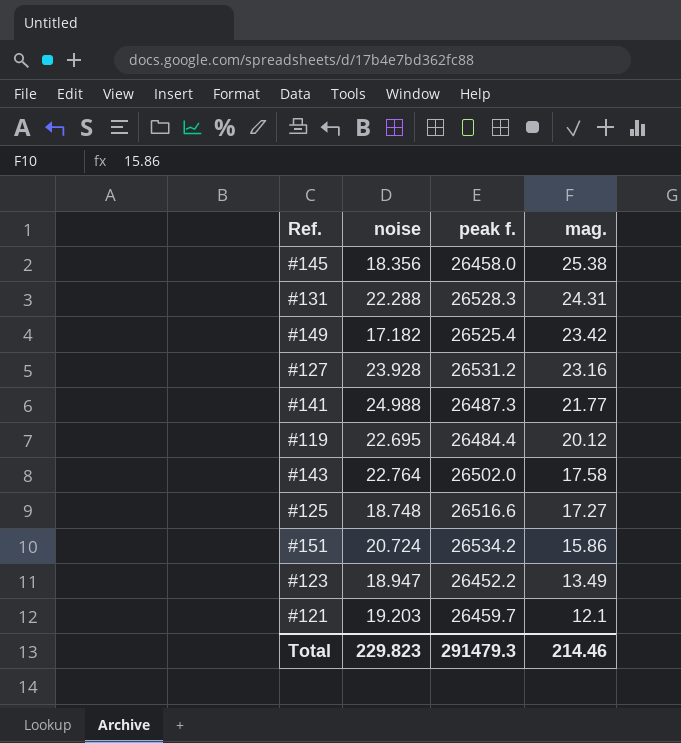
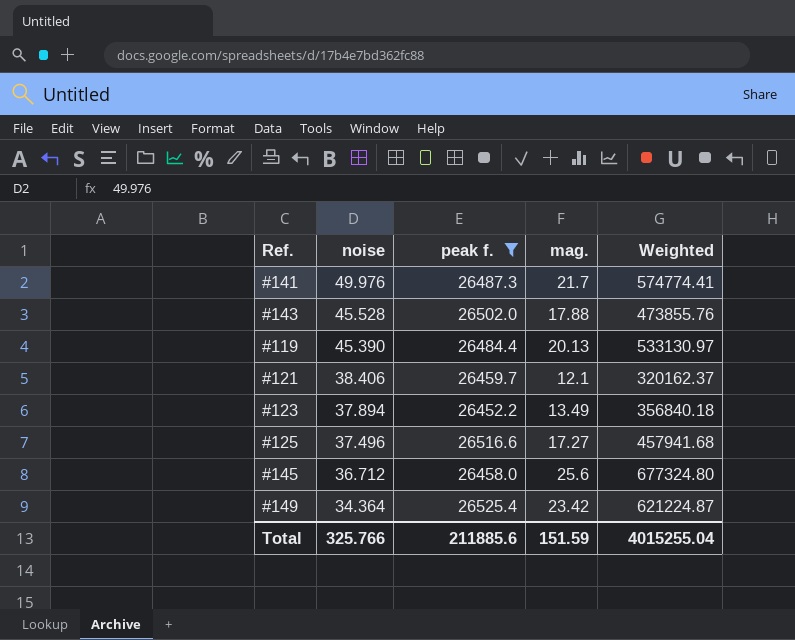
filter: none -> peak f. <= 26525.4
row order: mag. descending -> noise descending
column Weighted | formula: none -> [peak f.] * [mag.]
#141 | noise: 24.988 -> 49.976
#141 | mag.: 21.77 -> 21.7
#143 | noise: 22.764 -> 45.528
#143 | mag.: 17.58 -> 17.88
#119 | noise: 22.695 -> 45.390
#119 | mag.: 20.12 -> 20.13
#121 | noise: 19.203 -> 38.406
#123 | noise: 18.947 -> 37.894
#125 | noise: 18.748 -> 37.496
#145 | noise: 18.356 -> 36.712
#145 | mag.: 25.38 -> 25.6
#149 | noise: 17.182 -> 34.364
Total | noise: 229.823 -> 325.766
Total | peak f.: 291479.3 -> 211885.6
Total | mag.: 214.46 -> 151.59

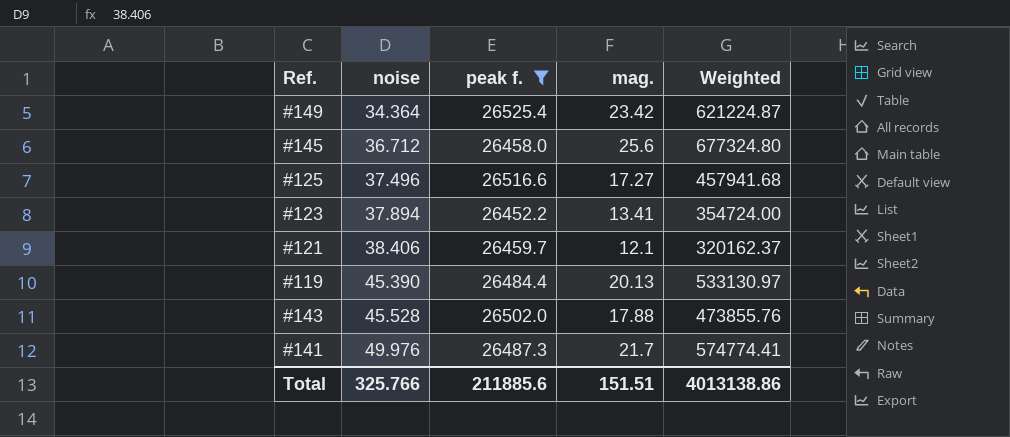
row order: noise descending -> noise ascending
#123 | mag.: 13.49 -> 13.41
#123 | Weighted: 356840.18 -> 354724.00
Total | mag.: 151.59 -> 151.51
Total | Weighted: 4015255.04 -> 4013138.86

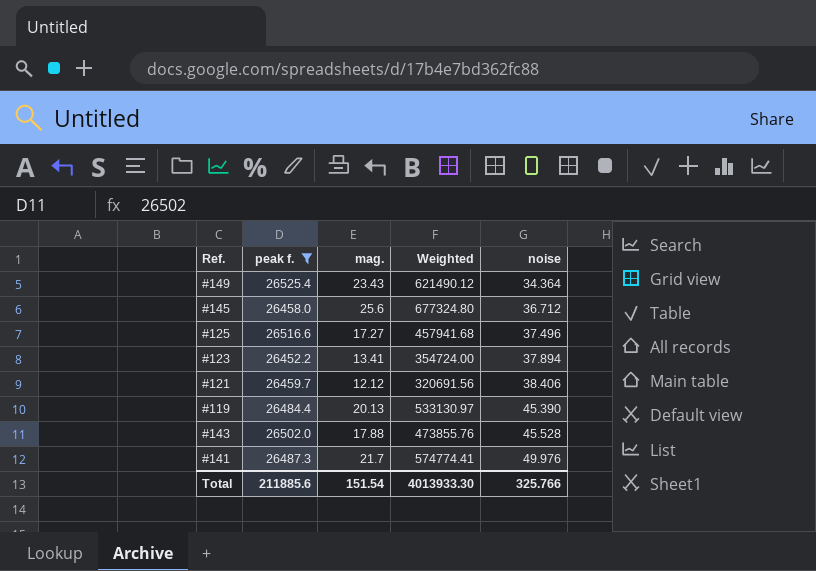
column noise | position: 2 -> 5
#149 | mag.: 23.42 -> 23.43
#149 | Weighted: 621224.87 -> 621490.12
#121 | mag.: 12.1 -> 12.12
#121 | Weighted: 320162.37 -> 320691.56
Total | mag.: 151.51 -> 151.54
Total | Weighted: 4013138.86 -> 4013933.30

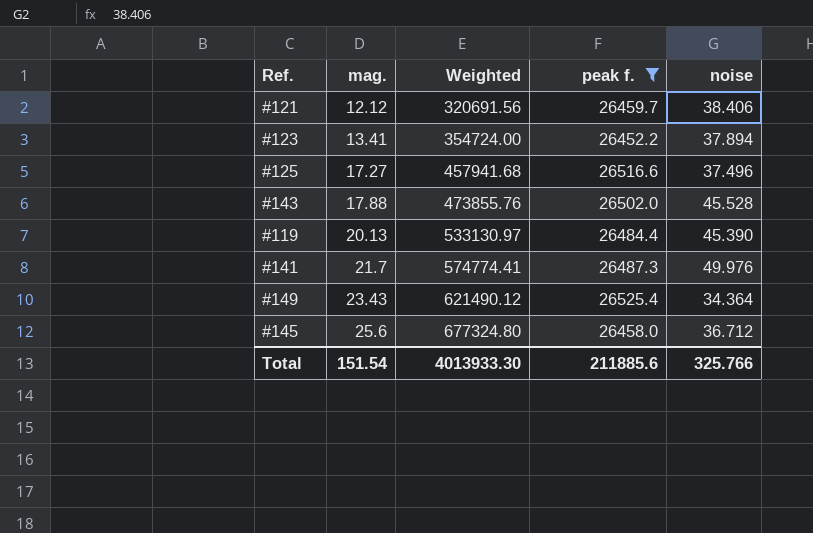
row order: noise ascending -> mag. ascending
column peak f. | position: 2 -> 4

